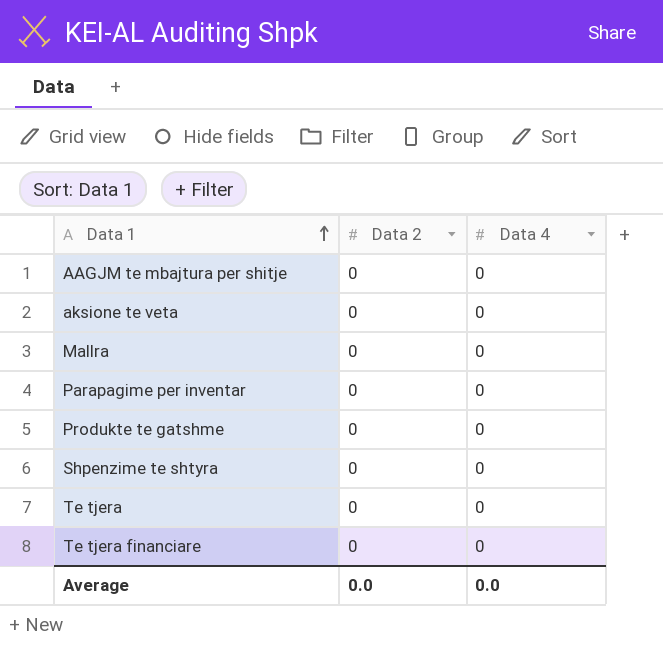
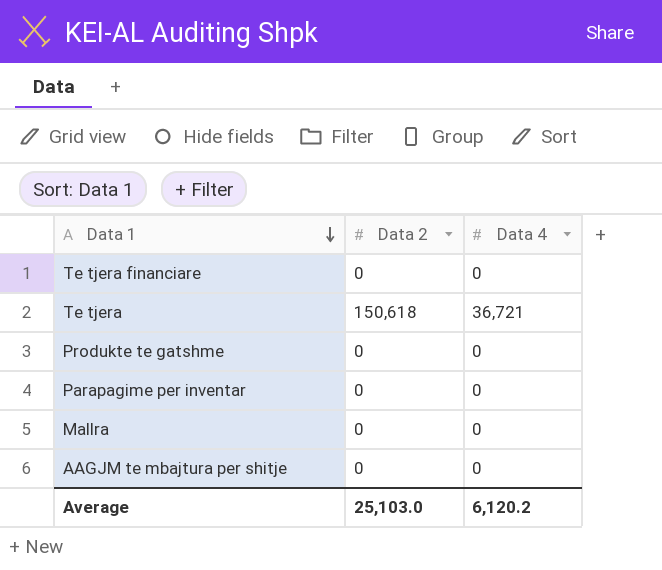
row order: Data 1 ascending -> Data 1 descending
row aksione te veta: 0 | 0 -> none
row Shpenzime te shtyra: 0 | 0 -> none
Te tjera | Data 2: 0 -> 150,618
Te tjera | Data 4: 0 -> 36,721
Average | Data 2: 0.0 -> 25,103.0
Average | Data 4: 0.0 -> 6,120.2

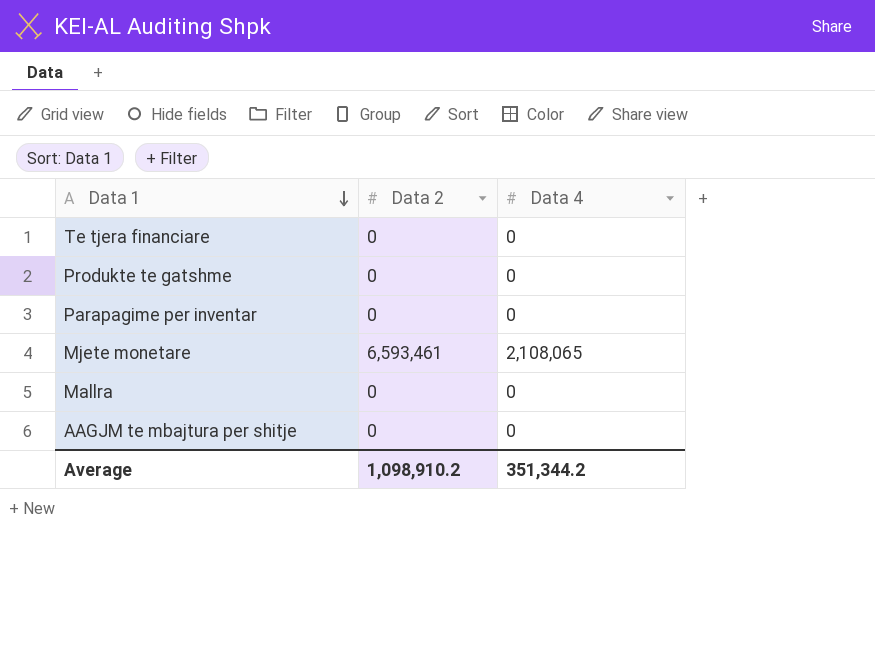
row Te tjera: 150,618 | 36,721 -> none
row Mjete monetare: none -> 6,593,461 | 2,108,065
Average | Data 2: 25,103.0 -> 1,098,910.2
Average | Data 4: 6,120.2 -> 351,344.2

